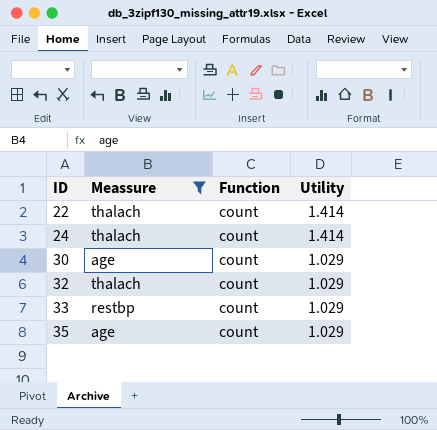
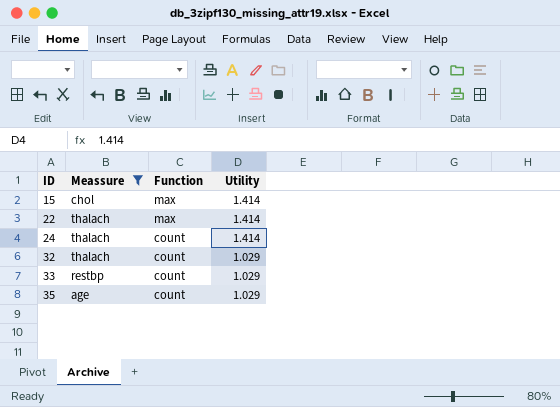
row 30: age | count | 1.029 -> none
row 15: none -> chol | max | 1.414
22 | Function: count -> max

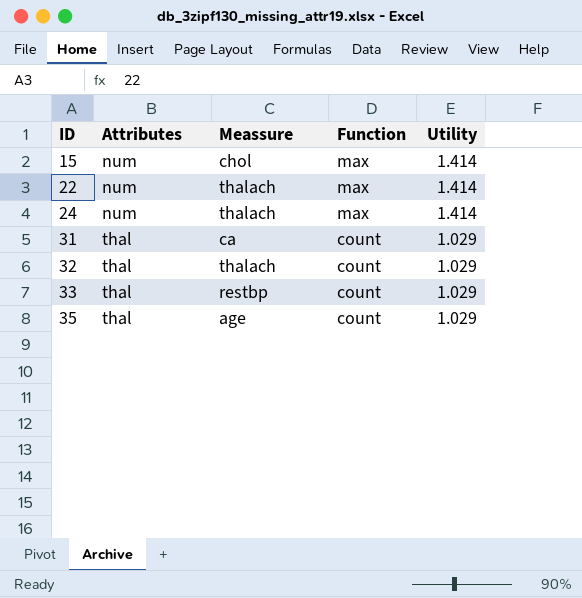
filter: Meassure != ca -> none
column Attributes | position: none -> 2
24 | Function: count -> max

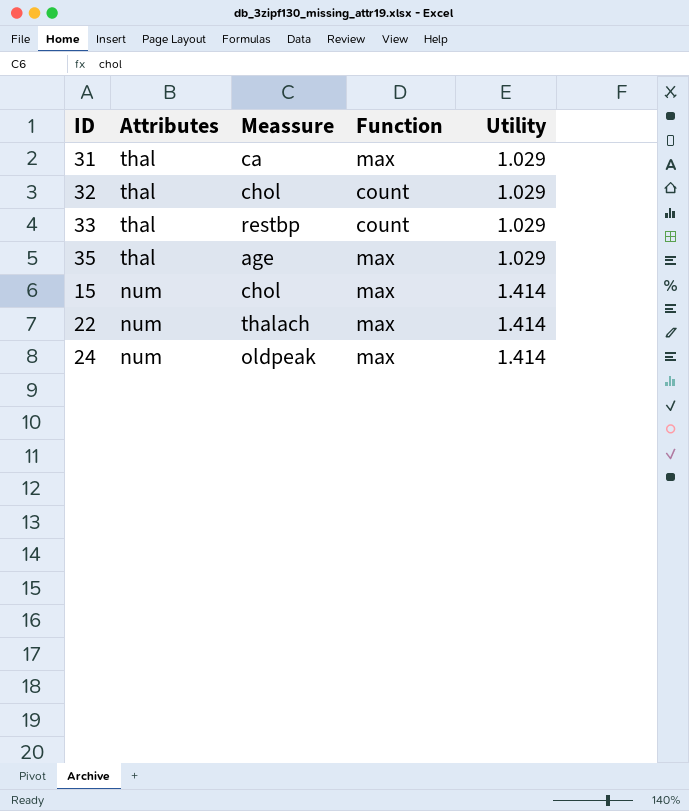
row order: ID ascending -> Attributes descending
31 | Function: count -> max
32 | Meassure: thalach -> chol
35 | Function: count -> max
24 | Meassure: thalach -> oldpeak

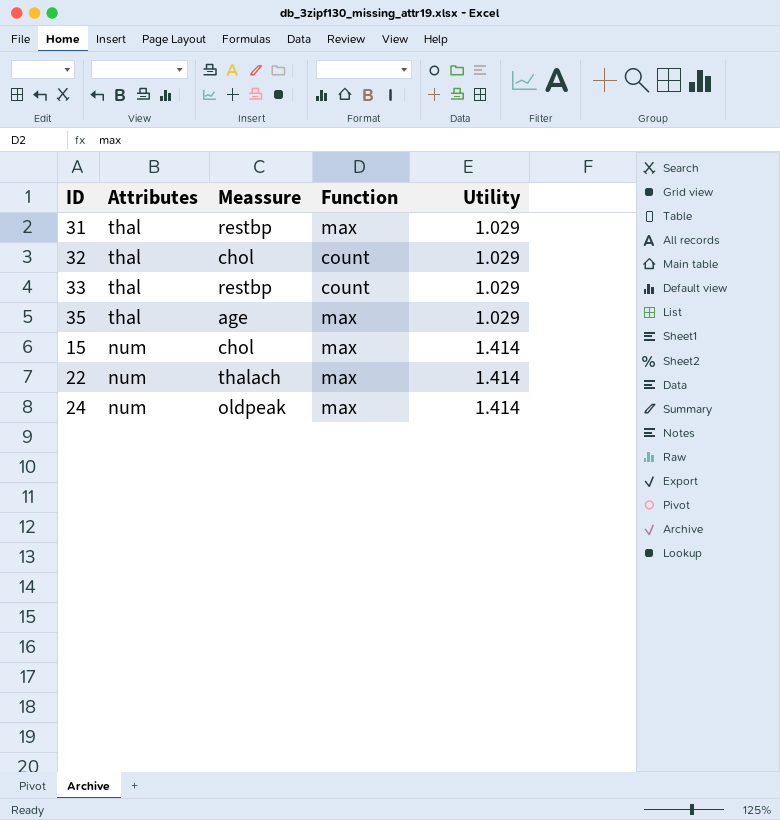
31 | Meassure: ca -> restbp

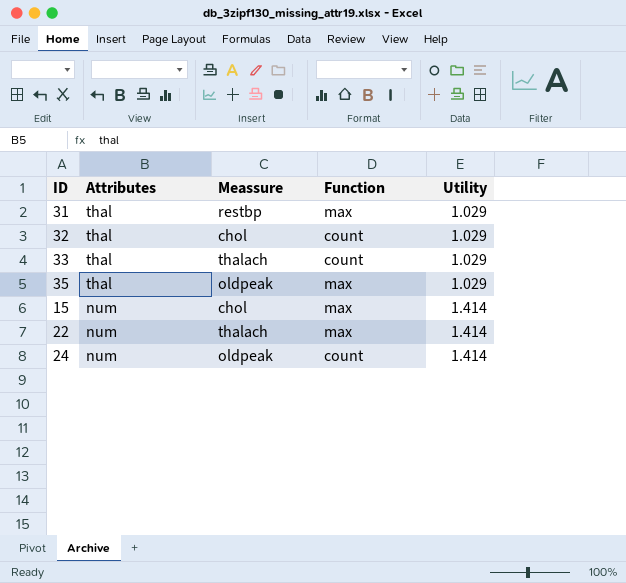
33 | Meassure: restbp -> thalach
35 | Meassure: age -> oldpeak
24 | Function: max -> count

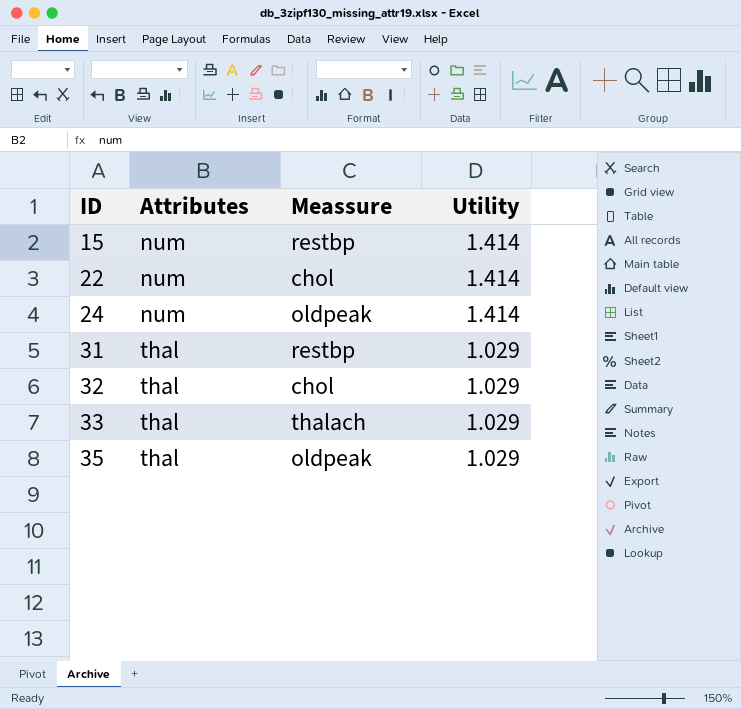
row order: Attributes descending -> ID ascending
column Function | position: 4 -> none
15 | Meassure: chol -> restbp
22 | Meassure: thalach -> chol

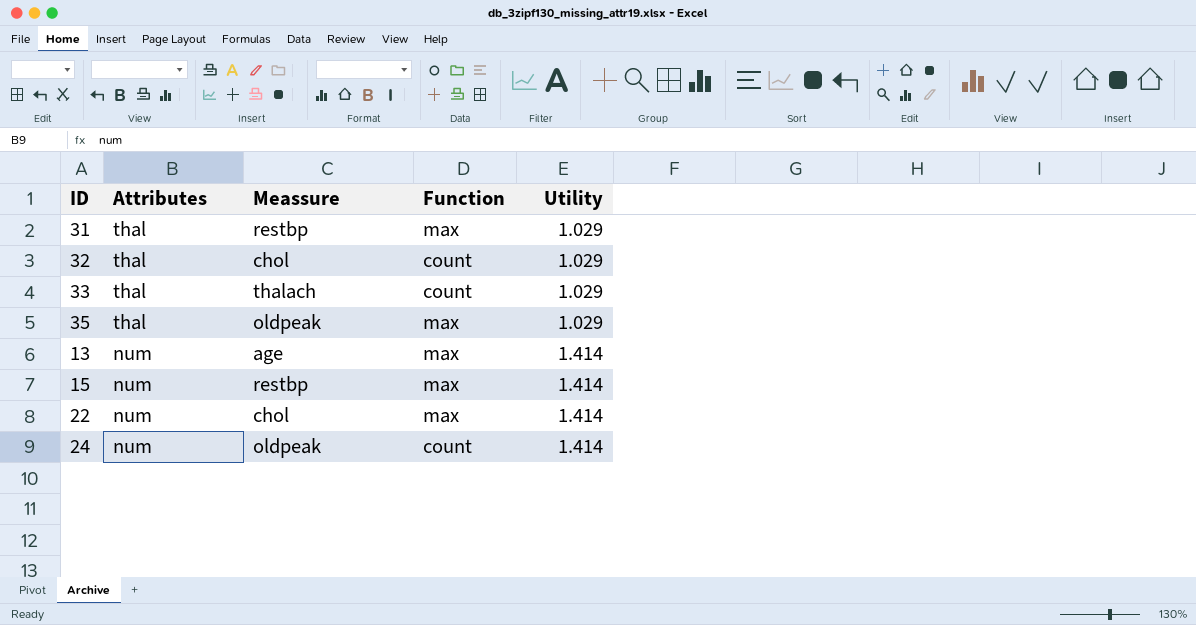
row order: ID ascending -> Attributes descending
column Function | position: none -> 4
row 13: none -> num | age | max | 1.414

